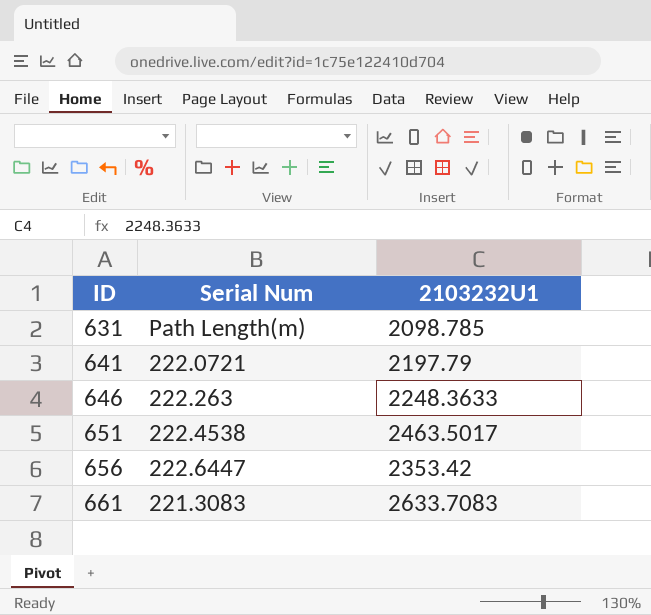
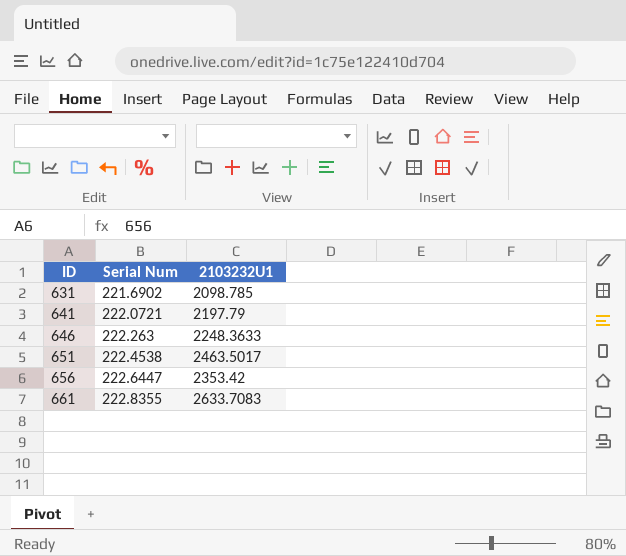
631 | Serial Num: Path Length(m) -> 221.6902
661 | Serial Num: 221.3083 -> 222.8355

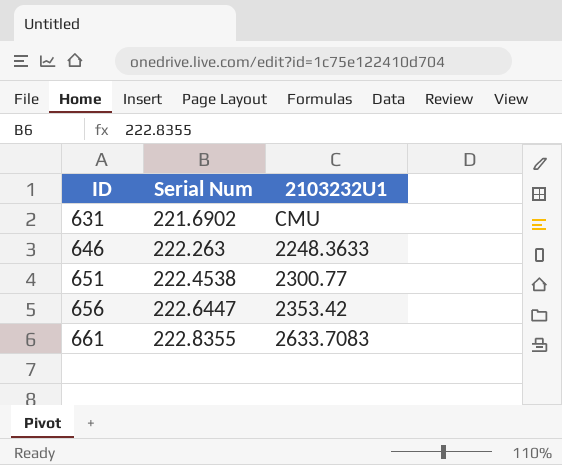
row 641: 222.0721 | 2197.79 -> none
631 | 2103232U1: 2098.785 -> CMU
651 | 2103232U1: 2463.5017 -> 2300.77

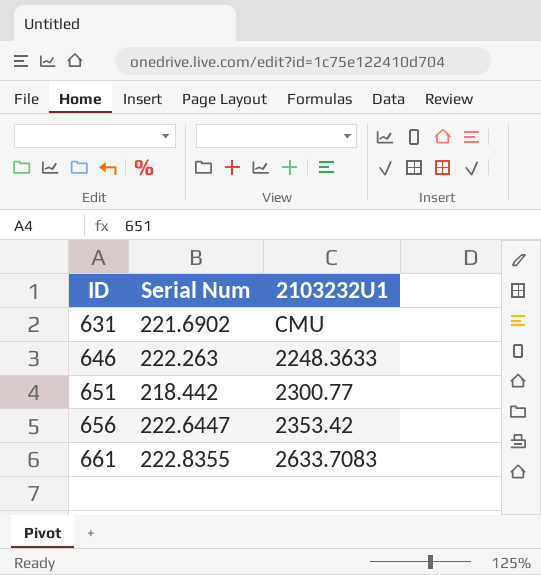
651 | Serial Num: 222.4538 -> 218.442

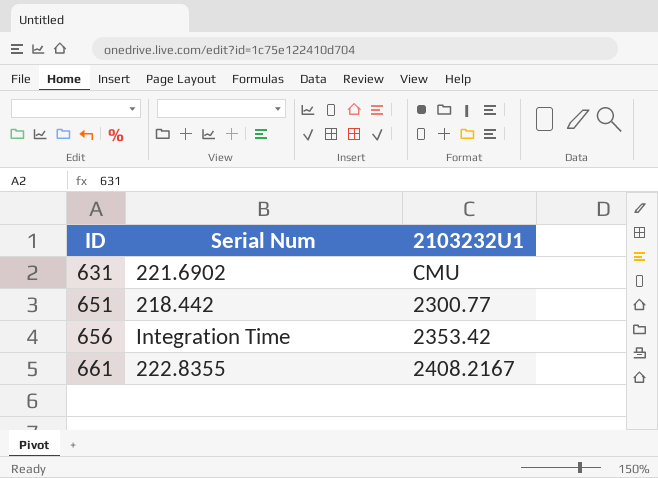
row 646: 222.263 | 2248.3633 -> none
656 | Serial Num: 222.6447 -> Integration Time
661 | 2103232U1: 2633.7083 -> 2408.2167

